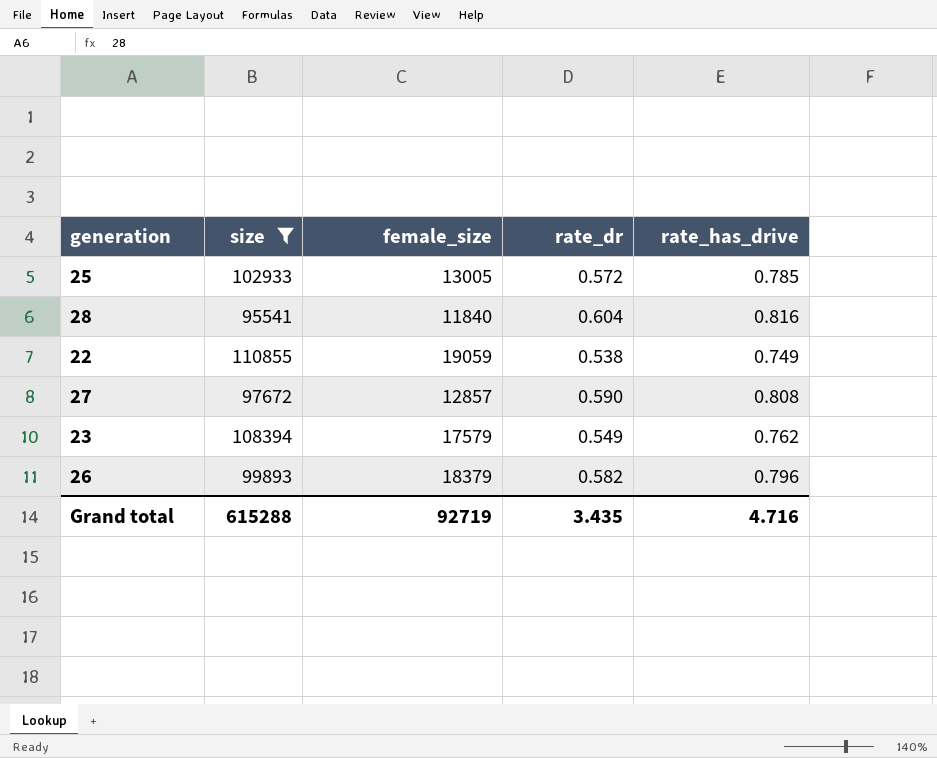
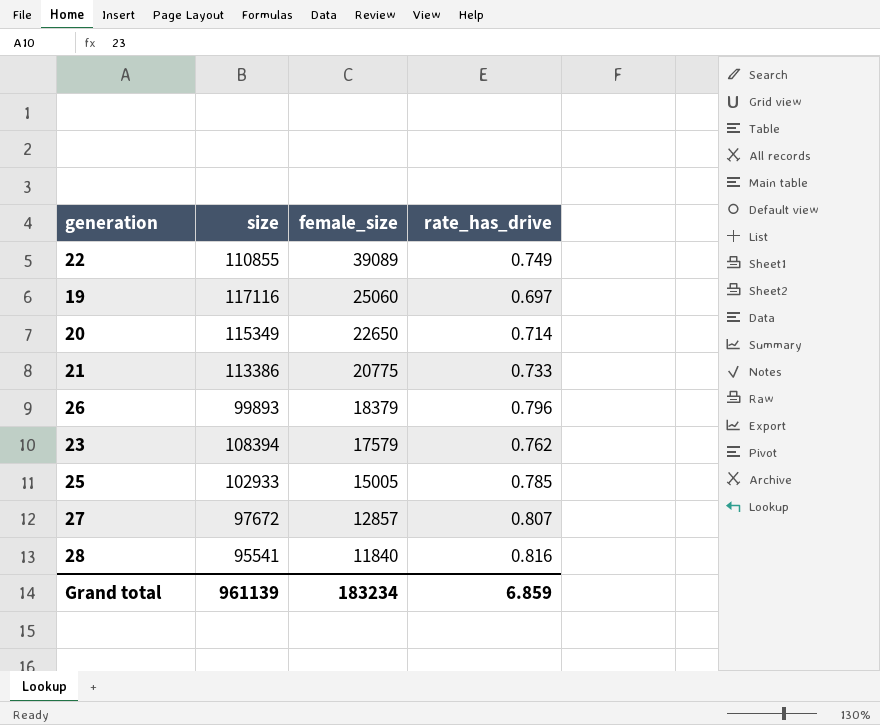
filter: size <= 110855 -> none
row order: none -> female_size descending
column rate_dr | position: 4 -> none
22 | female_size: 19059 -> 39089
25 | female_size: 13005 -> 15005
27 | rate_has_drive: 0.808 -> 0.807
Grand total | size: 615288 -> 961139
Grand total | female_size: 92719 -> 183234
Grand total | rate_has_drive: 4.716 -> 6.859

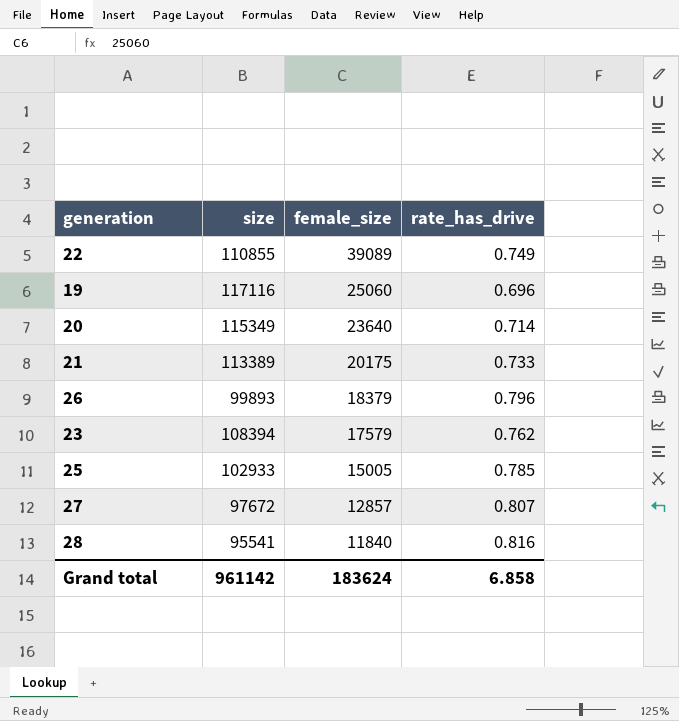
19 | rate_has_drive: 0.697 -> 0.696
20 | female_size: 22650 -> 23640
21 | size: 113386 -> 113389
21 | female_size: 20775 -> 20175
Grand total | size: 961139 -> 961142
Grand total | female_size: 183234 -> 183624
Grand total | rate_has_drive: 6.859 -> 6.858

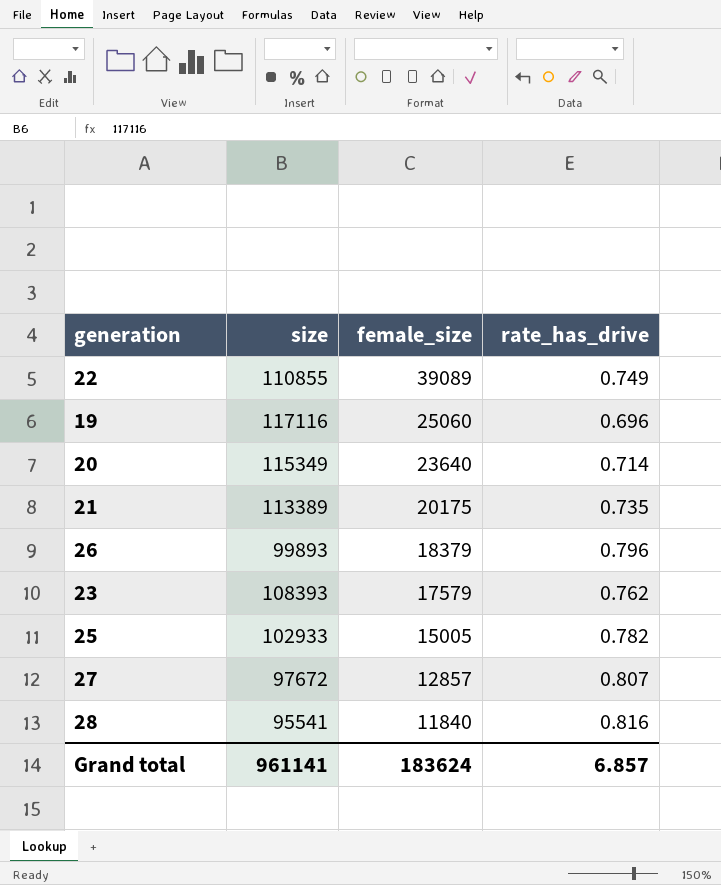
21 | rate_has_drive: 0.733 -> 0.735
23 | size: 108394 -> 108393
25 | rate_has_drive: 0.785 -> 0.782
Grand total | size: 961142 -> 961141
Grand total | rate_has_drive: 6.858 -> 6.857

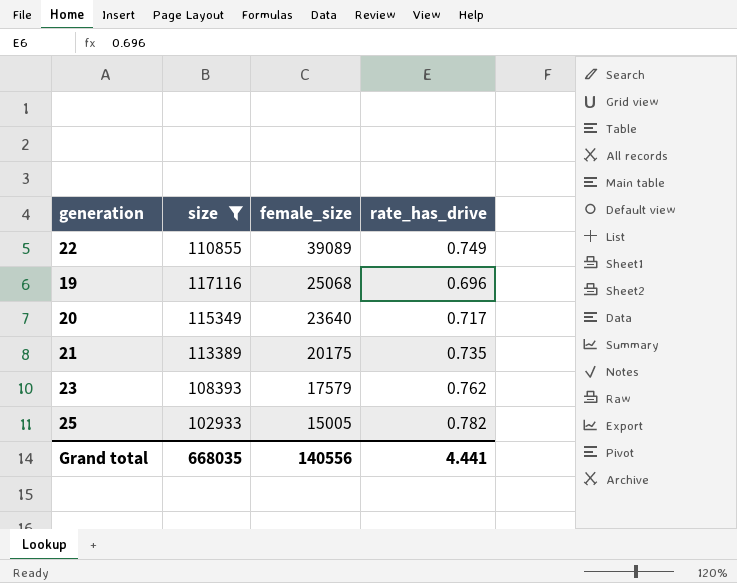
filter: none -> size >= 102933
19 | female_size: 25060 -> 25068
20 | rate_has_drive: 0.714 -> 0.717
Grand total | size: 961141 -> 668035
Grand total | female_size: 183624 -> 140556
Grand total | rate_has_drive: 6.857 -> 4.441

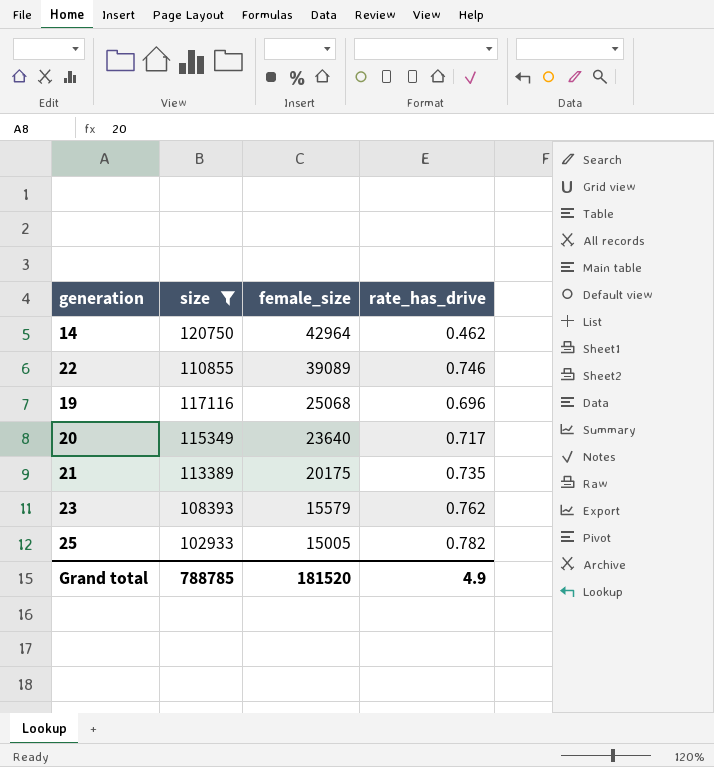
row 14: none -> 120750 | 42964 | 0.462
22 | rate_has_drive: 0.749 -> 0.746
23 | female_size: 17579 -> 15579
Grand total | size: 668035 -> 788785
Grand total | female_size: 140556 -> 181520
Grand total | rate_has_drive: 4.441 -> 4.9

